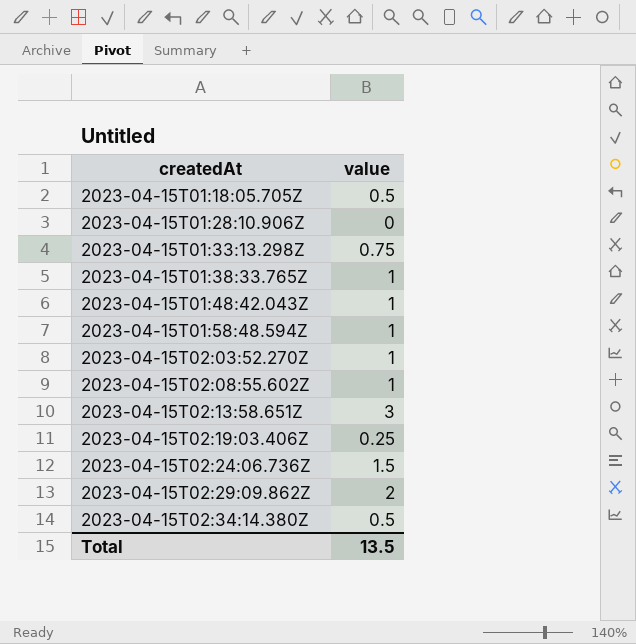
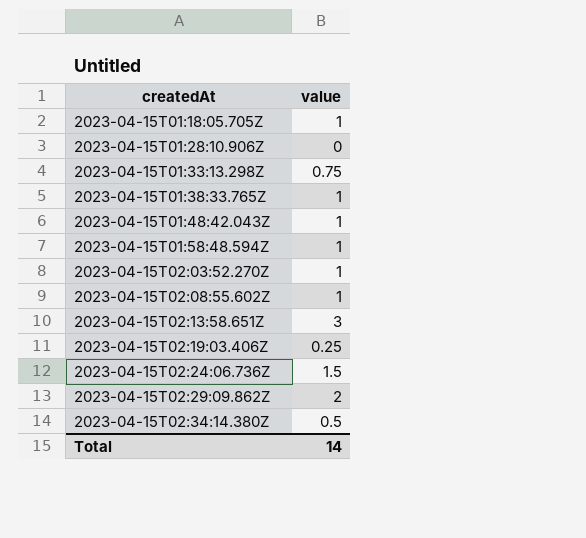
2023-04-15T01:18:05.705Z | value: 0.5 -> 1
Total | value: 13.5 -> 14

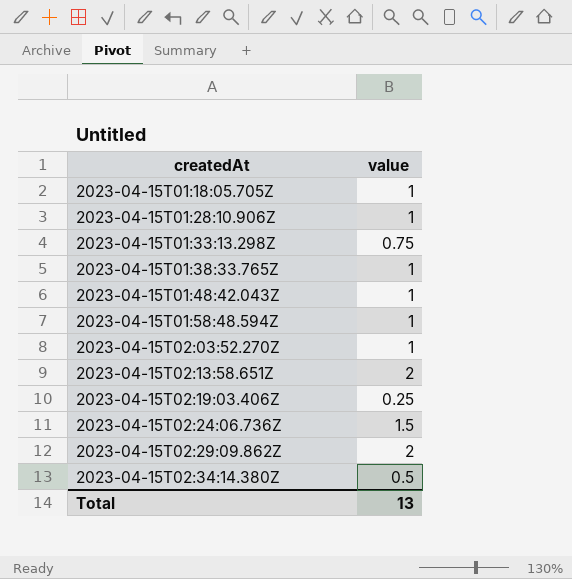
row 2023-04-15T02:08:55.602Z: 1 -> none
2023-04-15T01:28:10.906Z | value: 0 -> 1
2023-04-15T02:13:58.651Z | value: 3 -> 2
Total | value: 14 -> 13

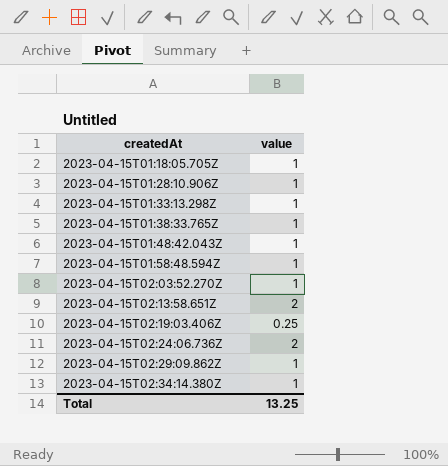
2023-04-15T01:33:13.298Z | value: 0.75 -> 1
2023-04-15T02:24:06.736Z | value: 1.5 -> 2
2023-04-15T02:29:09.862Z | value: 2 -> 1
2023-04-15T02:34:14.380Z | value: 0.5 -> 1
Total | value: 13 -> 13.25

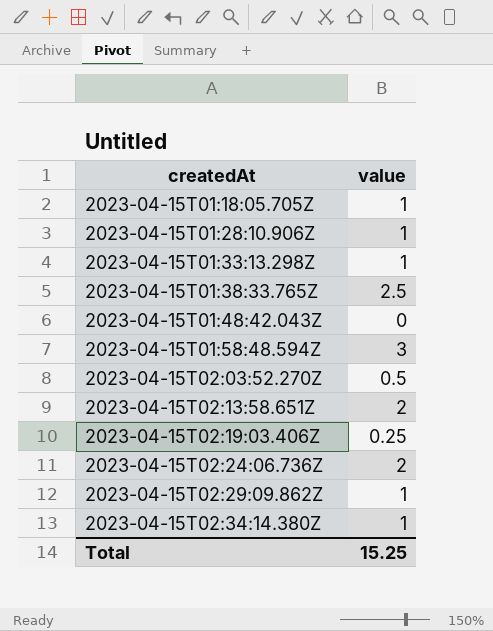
2023-04-15T01:38:33.765Z | value: 1 -> 2.5
2023-04-15T01:48:42.043Z | value: 1 -> 0
2023-04-15T01:58:48.594Z | value: 1 -> 3
2023-04-15T02:03:52.270Z | value: 1 -> 0.5
Total | value: 13.25 -> 15.25

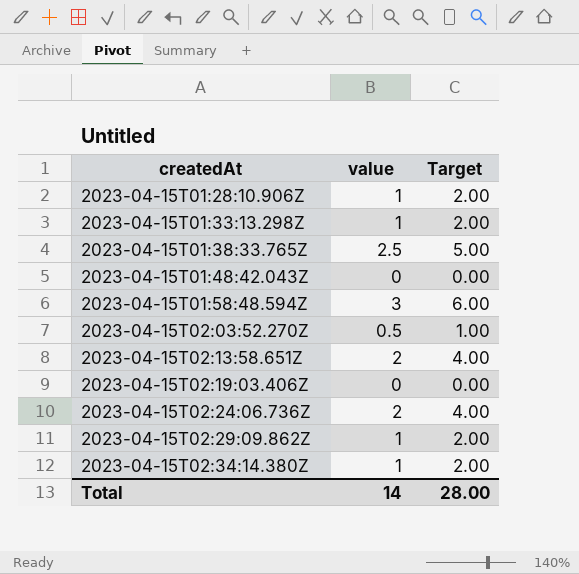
column Target | formula: none -> [value] * 2
row 2023-04-15T01:18:05.705Z: 1 -> none
2023-04-15T02:19:03.406Z | value: 0.25 -> 0
Total | value: 15.25 -> 14

